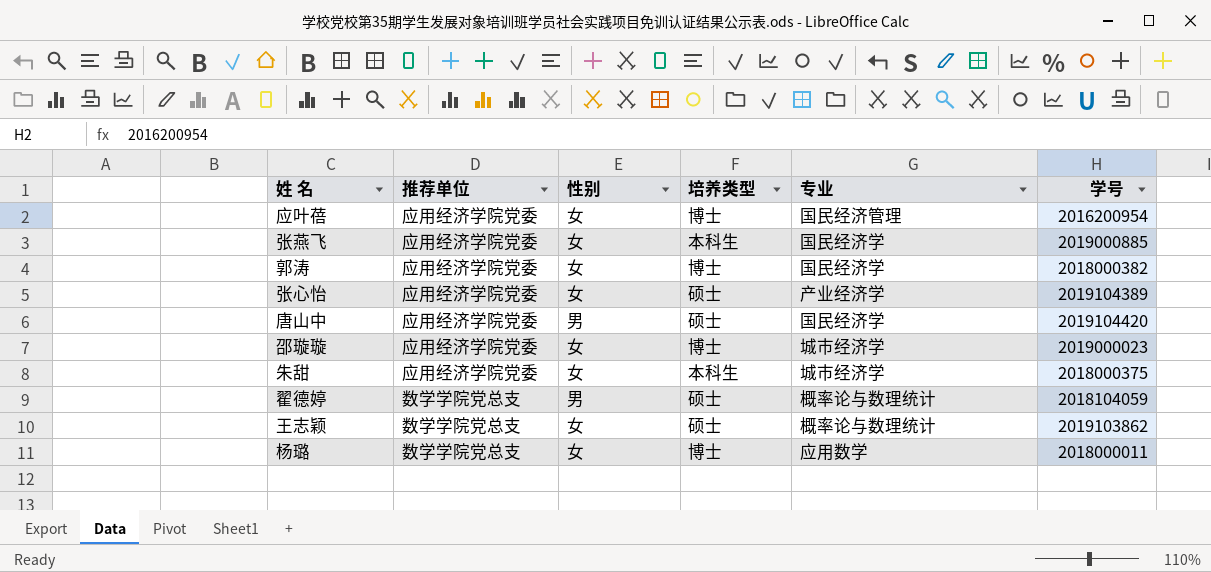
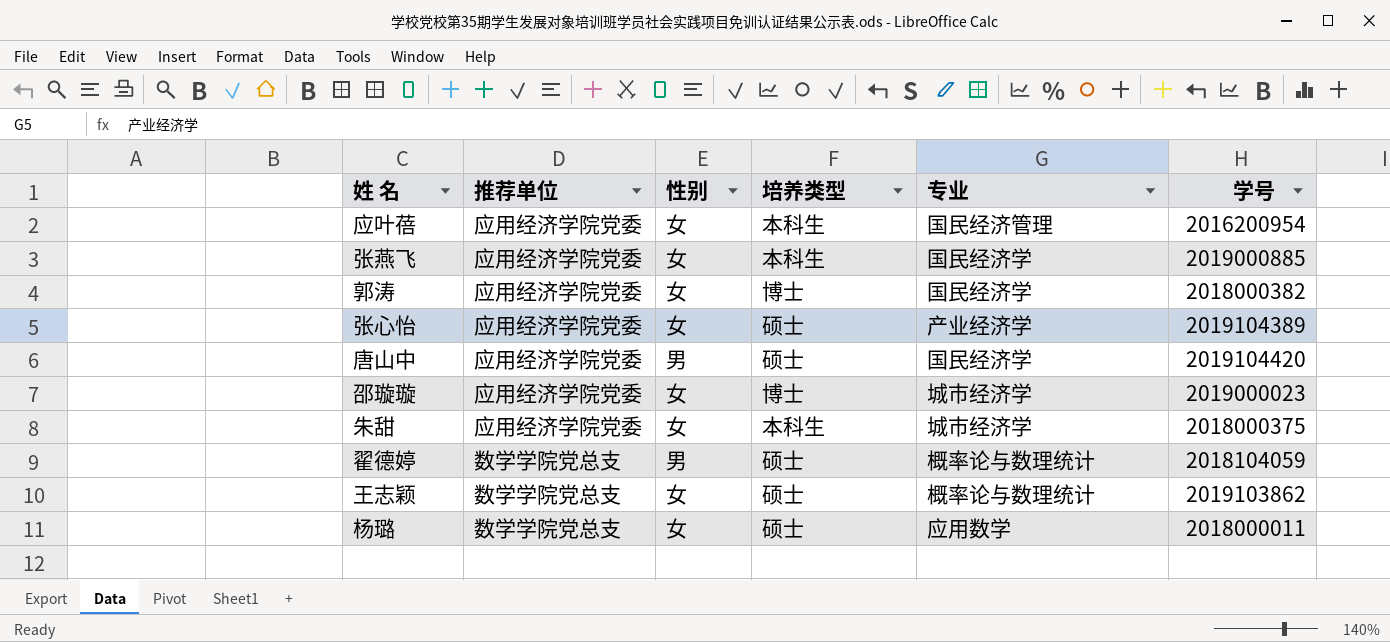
应叶蓓 | 培养类型: 博士 -> 本科生
杨璐 | 培养类型: 博士 -> 硕士

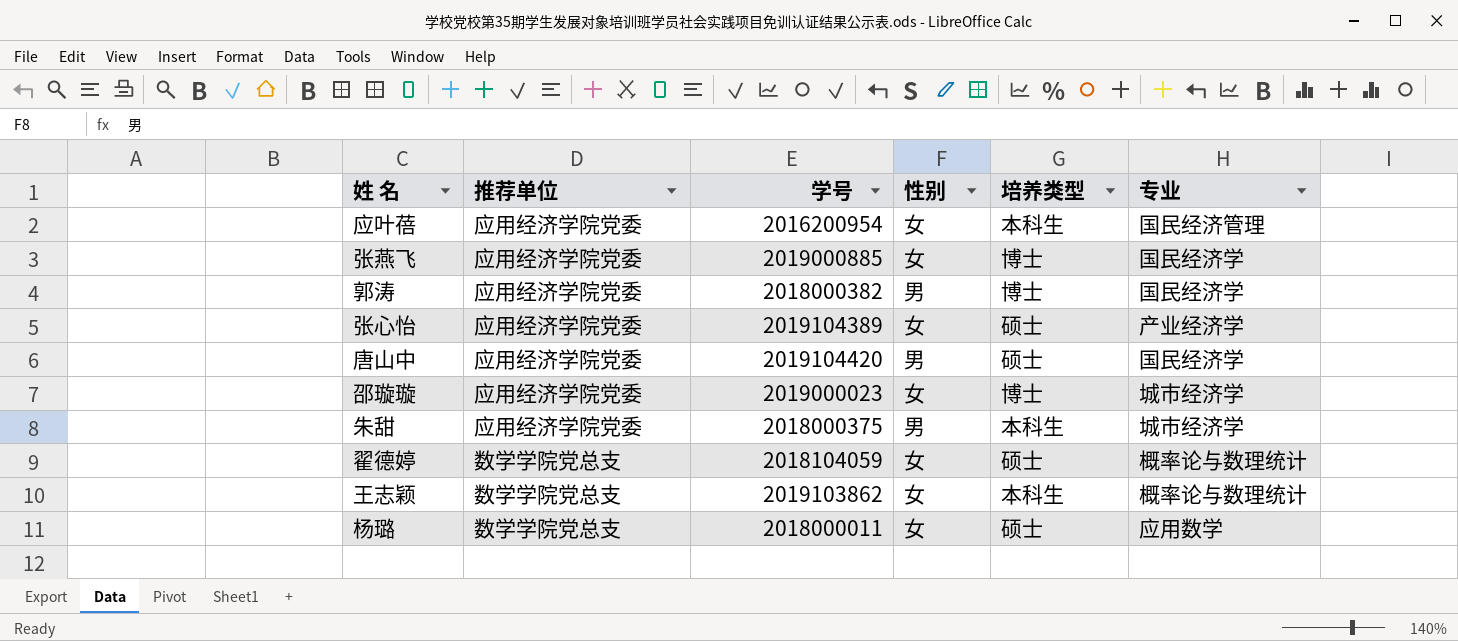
column 学号 | position: 6 -> 3
张燕飞 | 培养类型: 本科生 -> 博士
郭涛 | 性别: 女 -> 男
朱甜 | 性别: 女 -> 男
翟德婷 | 性别: 男 -> 女
王志颖 | 培养类型: 硕士 -> 本科生

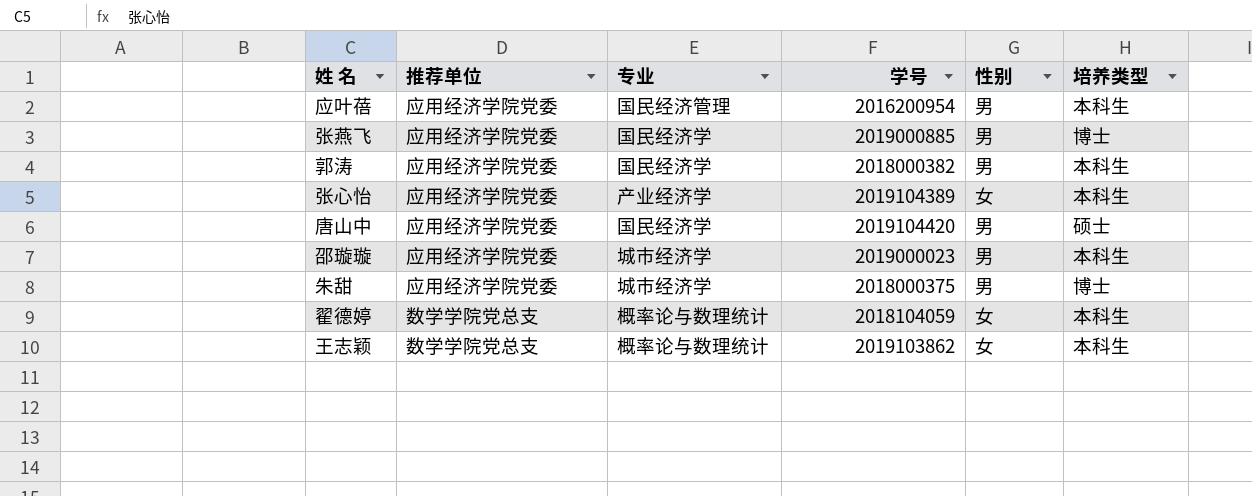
column 专业 | position: 6 -> 3
row 杨璐: 数学学院党总支 | 2018000011 | 女 | 硕士 | 应用数学 -> none
应叶蓓 | 性别: 女 -> 男
张燕飞 | 性别: 女 -> 男
郭涛 | 培养类型: 博士 -> 本科生
张心怡 | 培养类型: 硕士 -> 本科生
邵璇璇 | 性别: 女 -> 男
邵璇璇 | 培养类型: 博士 -> 本科生
朱甜 | 培养类型: 本科生 -> 博士
翟德婷 | 培养类型: 硕士 -> 本科生

